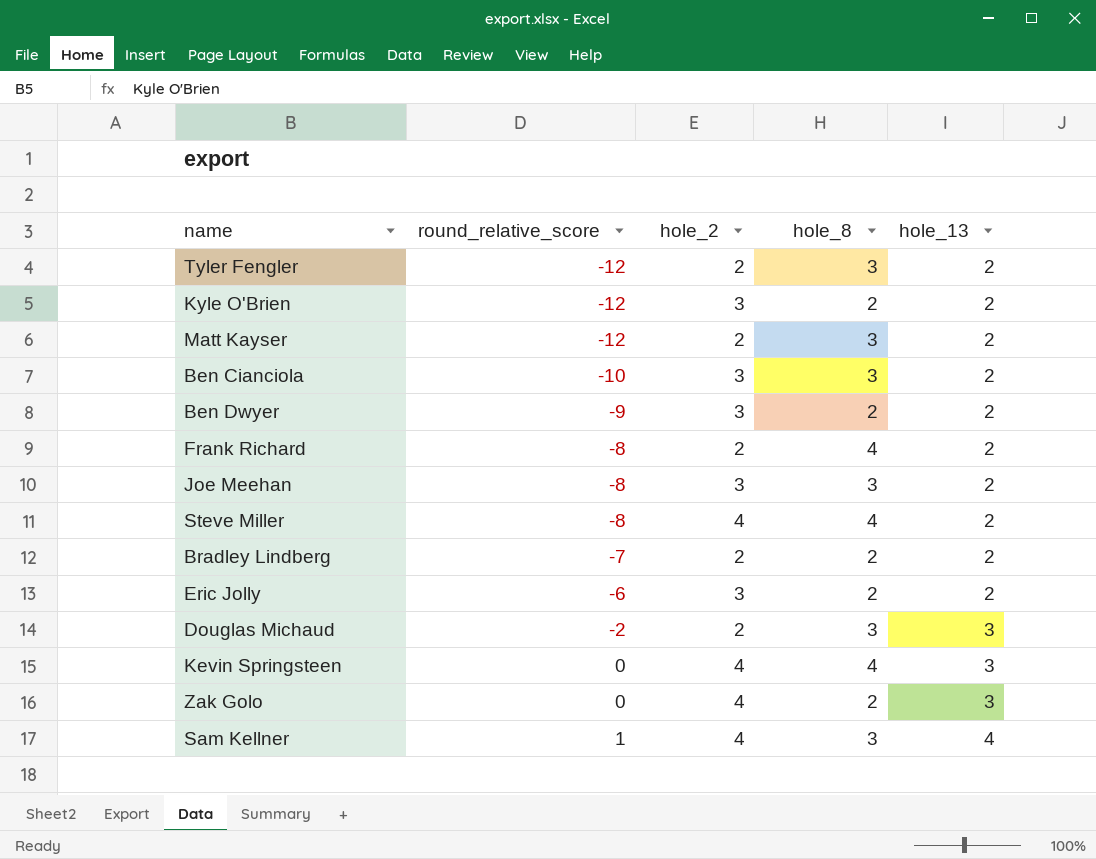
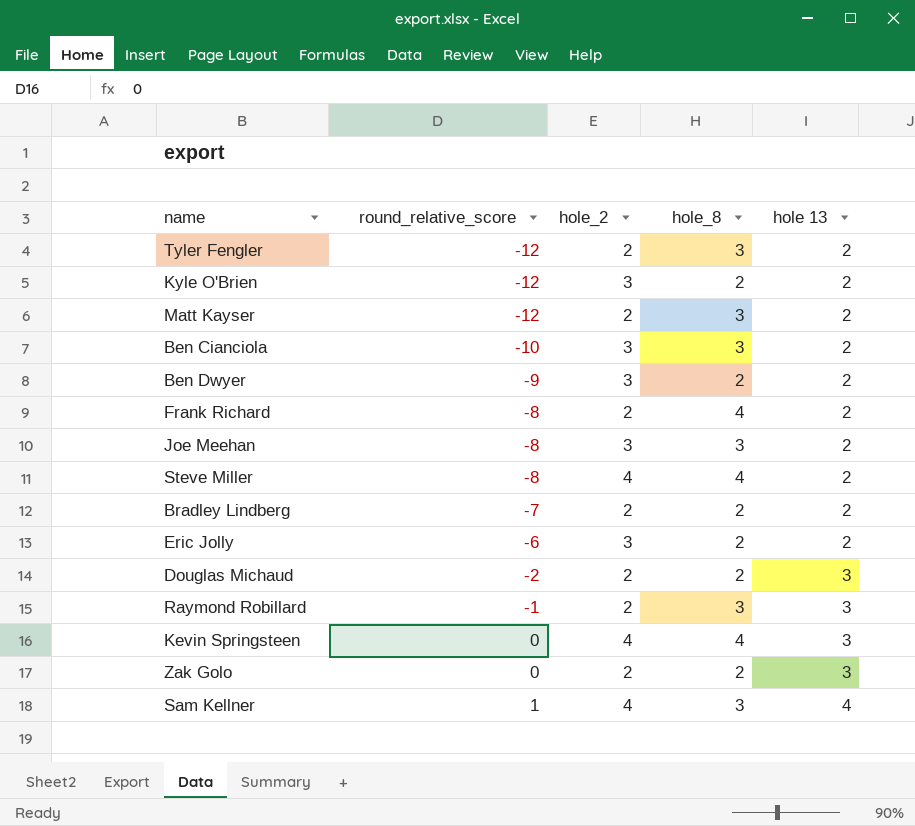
column name: hole_13 -> hole 13
Douglas Michaud | hole_8: 3 -> 2
row Raymond Robillard: none -> -1 | 2 | 3 | 3
Zak Golo | hole_2: 4 -> 2

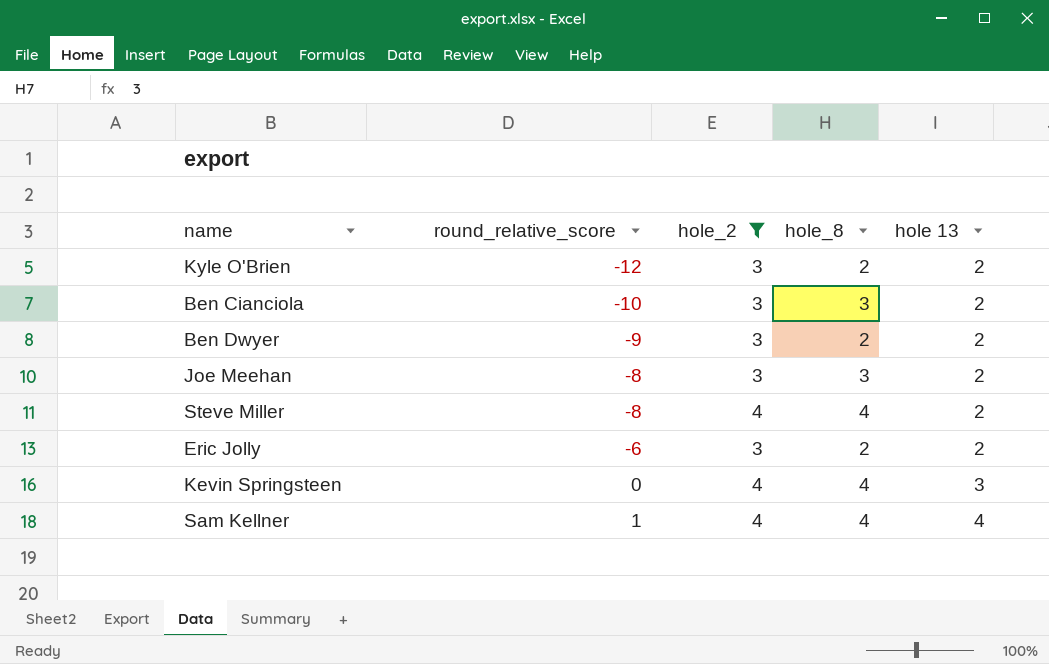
filter: none -> hole_2 != 2
Sam Kellner | hole_8: 3 -> 4

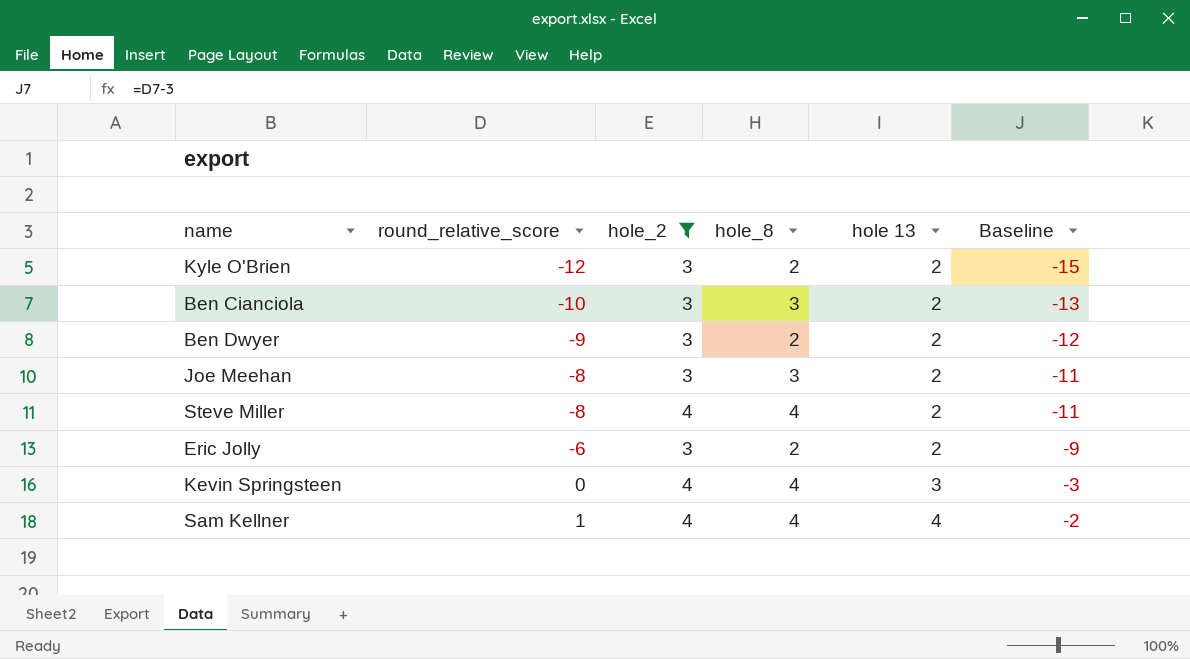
column Baseline | formula: none -> [round_relative_score] - 3

